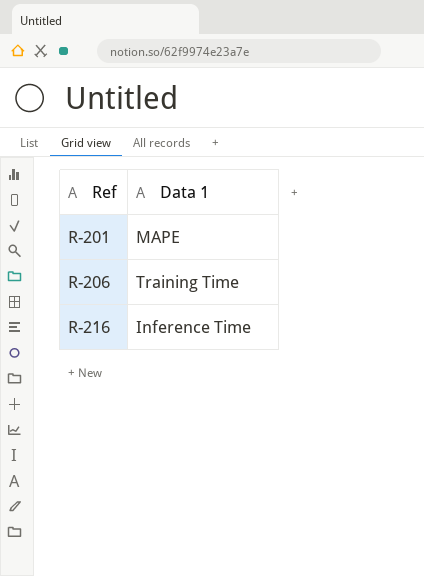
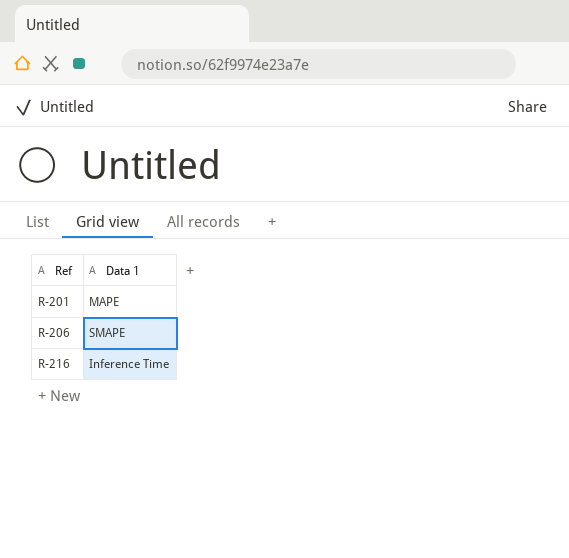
R-206 | Data 1: Training Time -> SMAPE

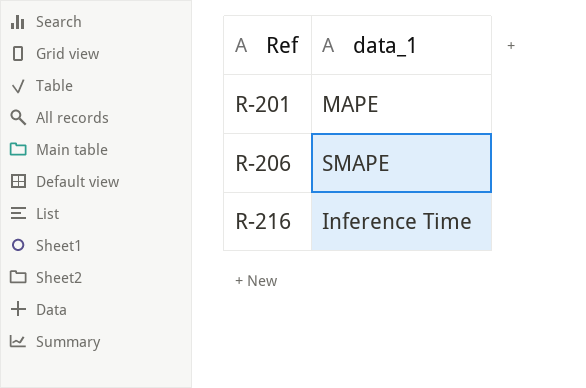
column name: Data 1 -> data_1

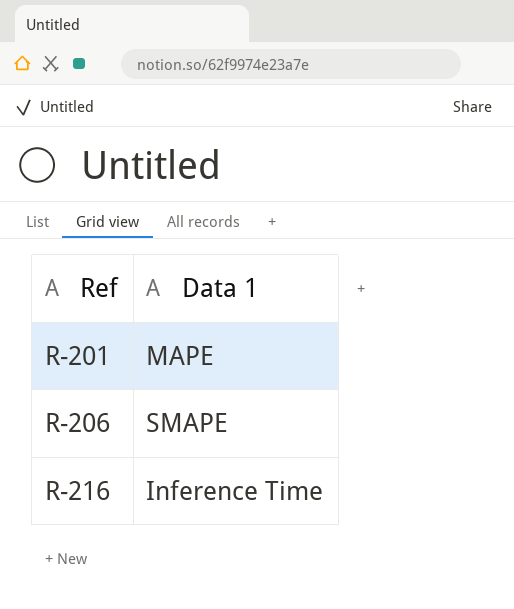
column name: data_1 -> Data 1

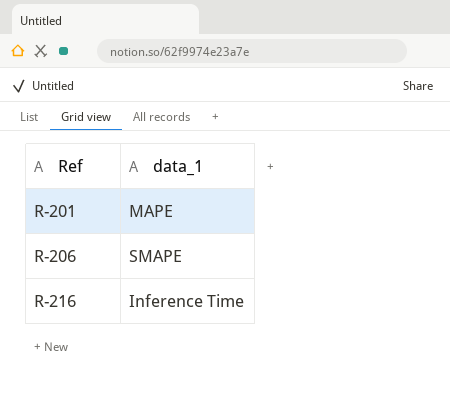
column name: Data 1 -> data_1

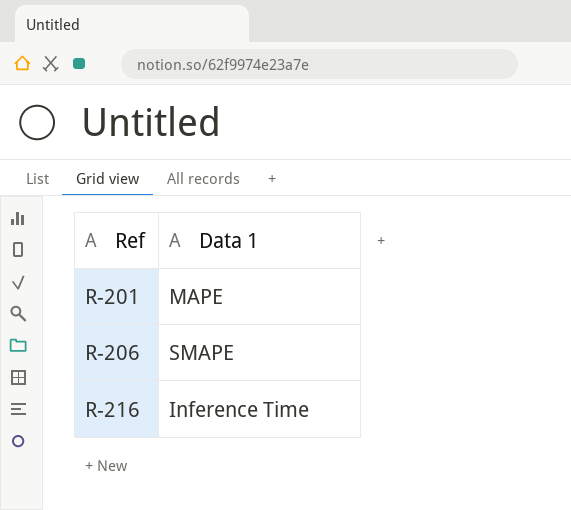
column name: data_1 -> Data 1

